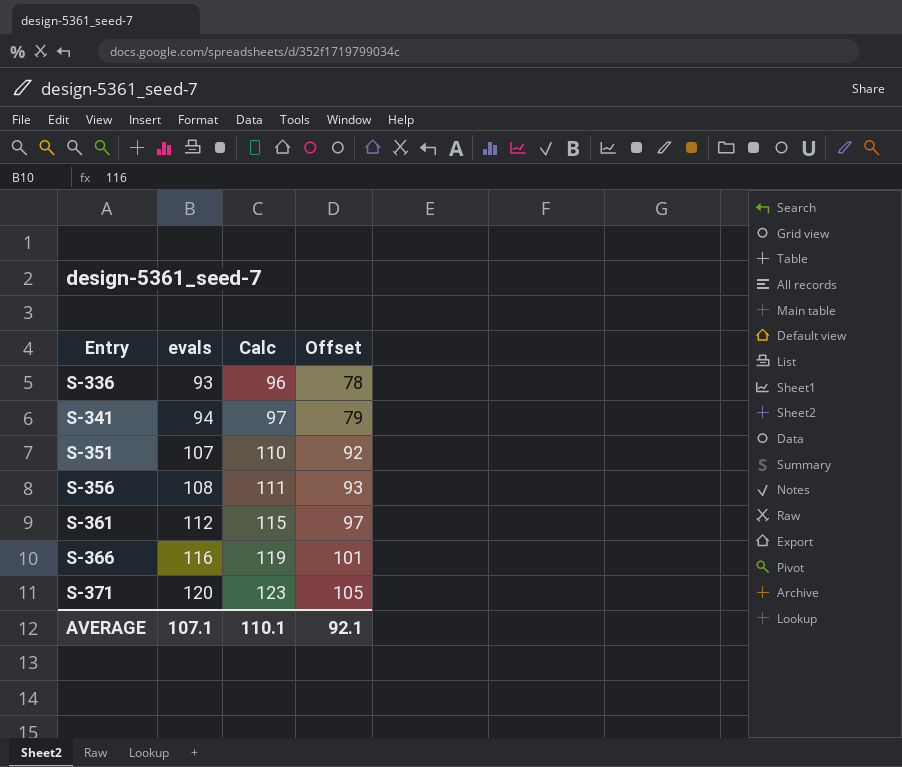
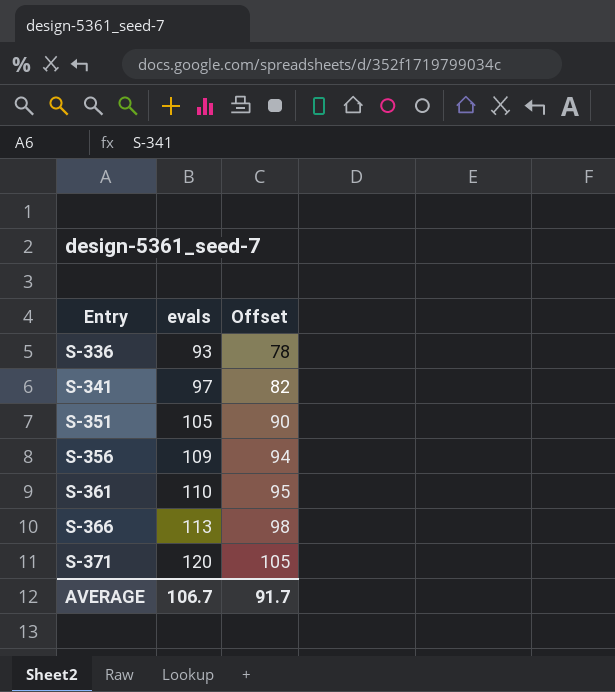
column Calc | formula: [evals] + 3 -> none
S-341 | evals: 94 -> 97
S-341 | Offset: 79 -> 82
S-351 | evals: 107 -> 105
S-351 | Offset: 92 -> 90
S-356 | evals: 108 -> 109
S-356 | Offset: 93 -> 94
S-361 | evals: 112 -> 110
S-361 | Offset: 97 -> 95
S-366 | evals: 116 -> 113
S-366 | Offset: 101 -> 98
AVERAGE | evals: 107.1 -> 106.7
AVERAGE | Offset: 92.1 -> 91.7

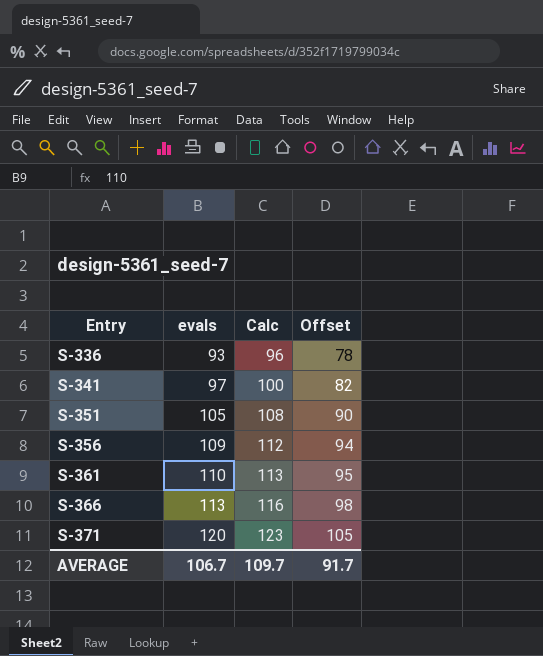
column Calc | formula: none -> [evals] + 3

